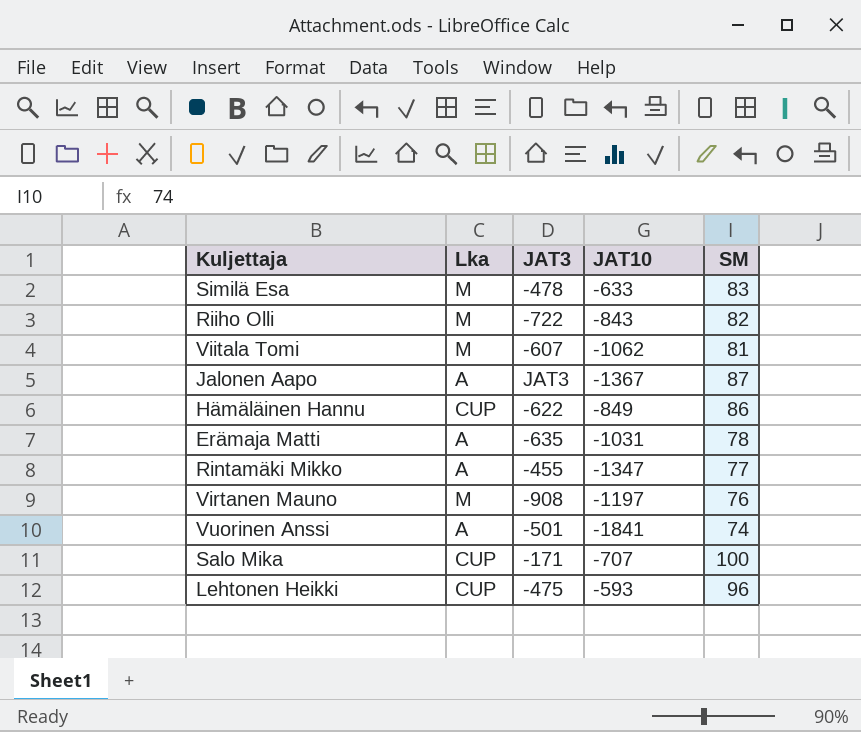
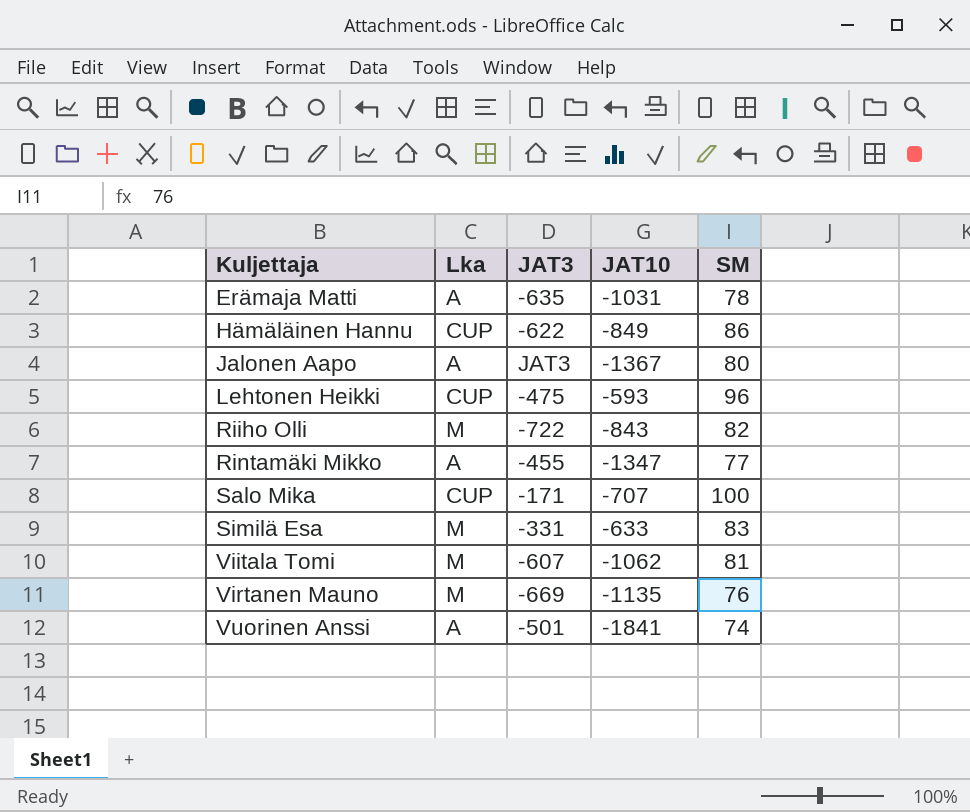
row order: none -> Kuljettaja ascending
Jalonen Aapo | SM: 87 -> 80
Similä Esa | JAT3: -478 -> -331
Virtanen Mauno | JAT3: -908 -> -669
Virtanen Mauno | JAT10: -1197 -> -1135

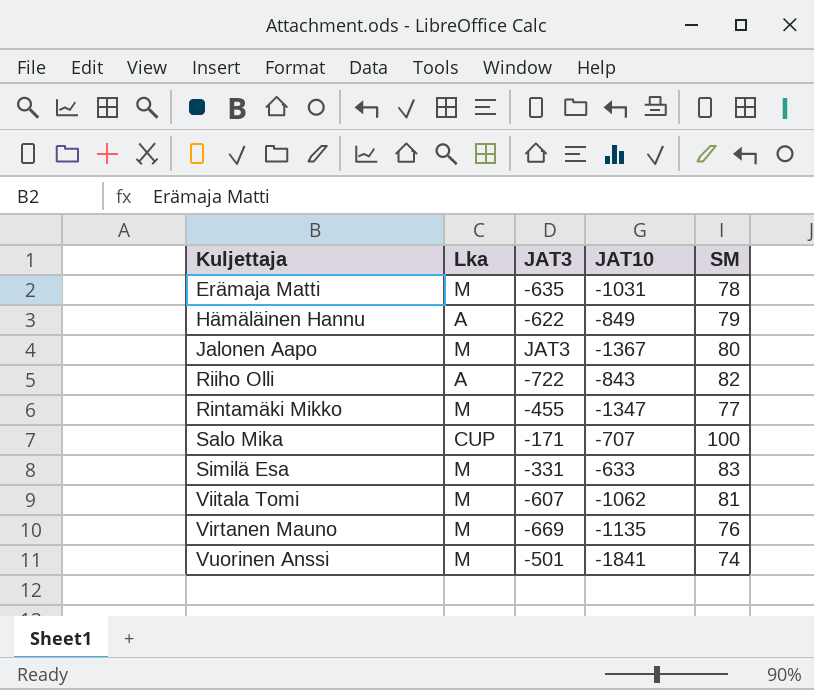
row Lehtonen Heikki: CUP | -475 | -593 | 96 -> none
Erämaja Matti | Lka: A -> M
Hämäläinen Hannu | Lka: CUP -> A
Hämäläinen Hannu | SM: 86 -> 79
Jalonen Aapo | Lka: A -> M
Riiho Olli | Lka: M -> A
Rintamäki Mikko | Lka: A -> M
Vuorinen Anssi | Lka: A -> M

